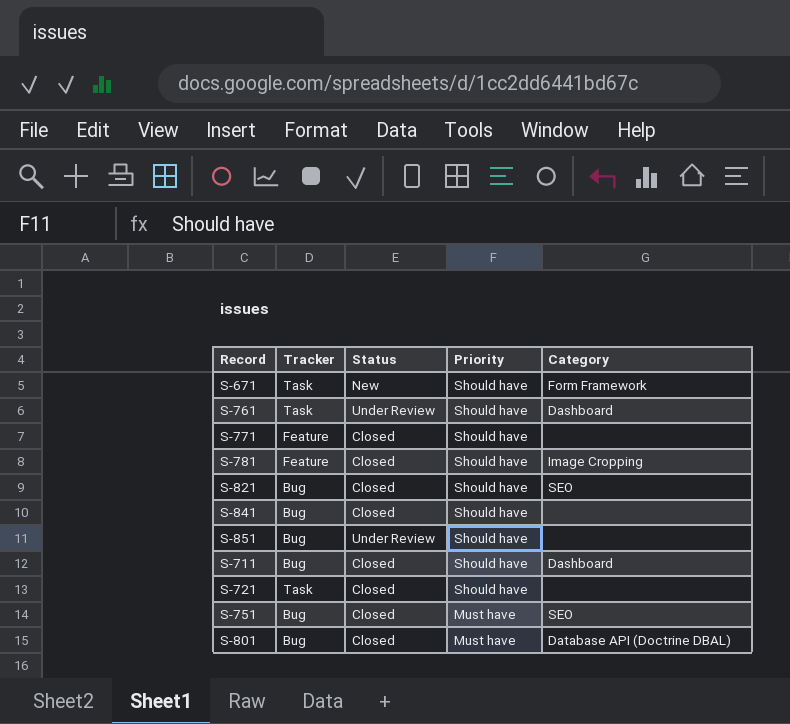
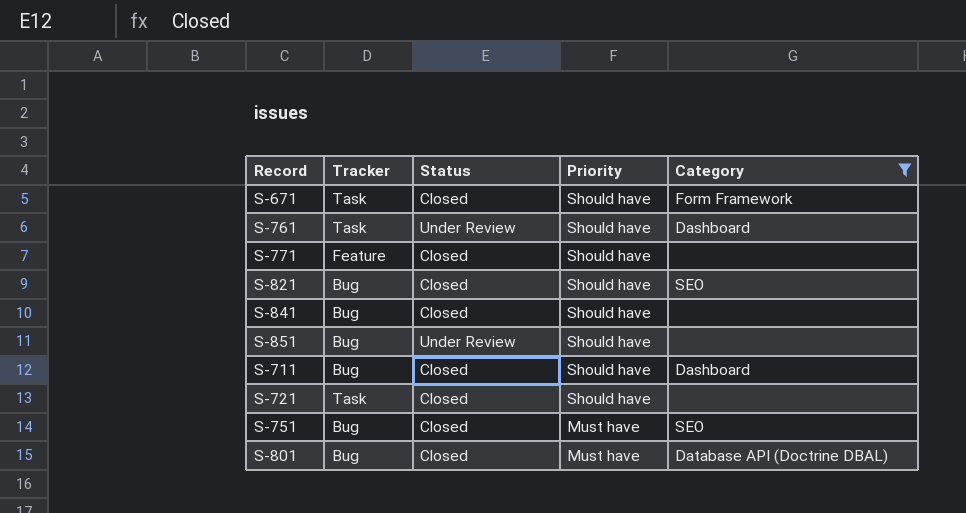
filter: none -> Category != Image Cropping
S-671 | Status: New -> Closed

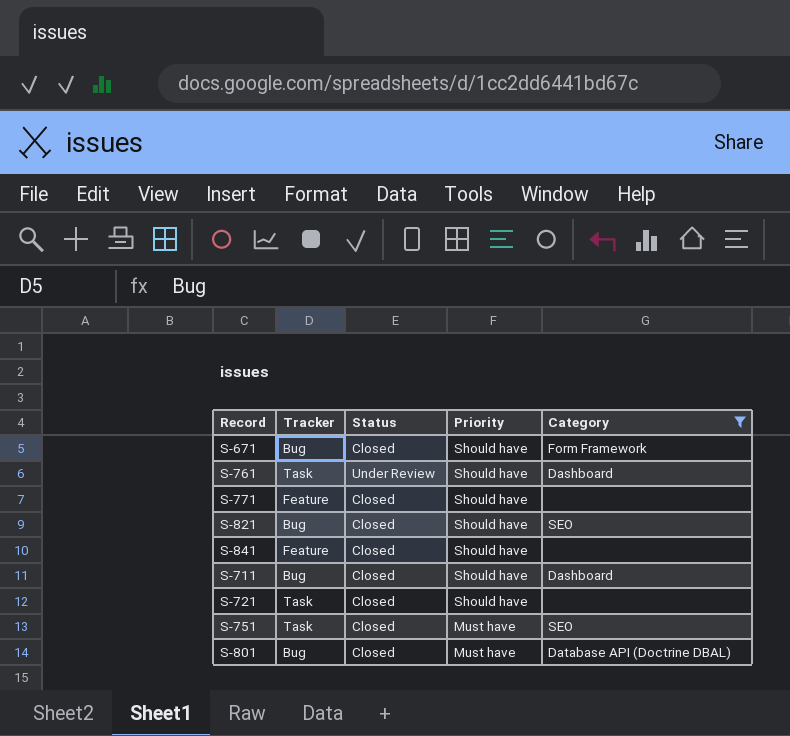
row S-851: Bug | Under Review | Should have | none -> none
S-671 | Tracker: Task -> Bug
S-841 | Tracker: Bug -> Feature
S-751 | Tracker: Bug -> Task

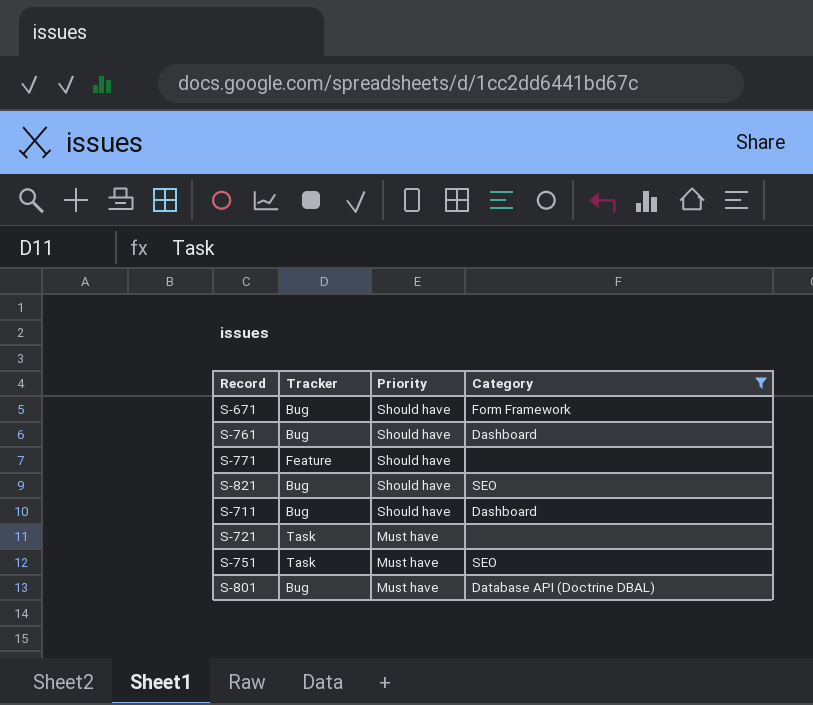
column Status | position: 3 -> none
row S-841: Feature | Closed | Should have | none -> none
S-761 | Tracker: Task -> Bug
S-721 | Priority: Should have -> Must have

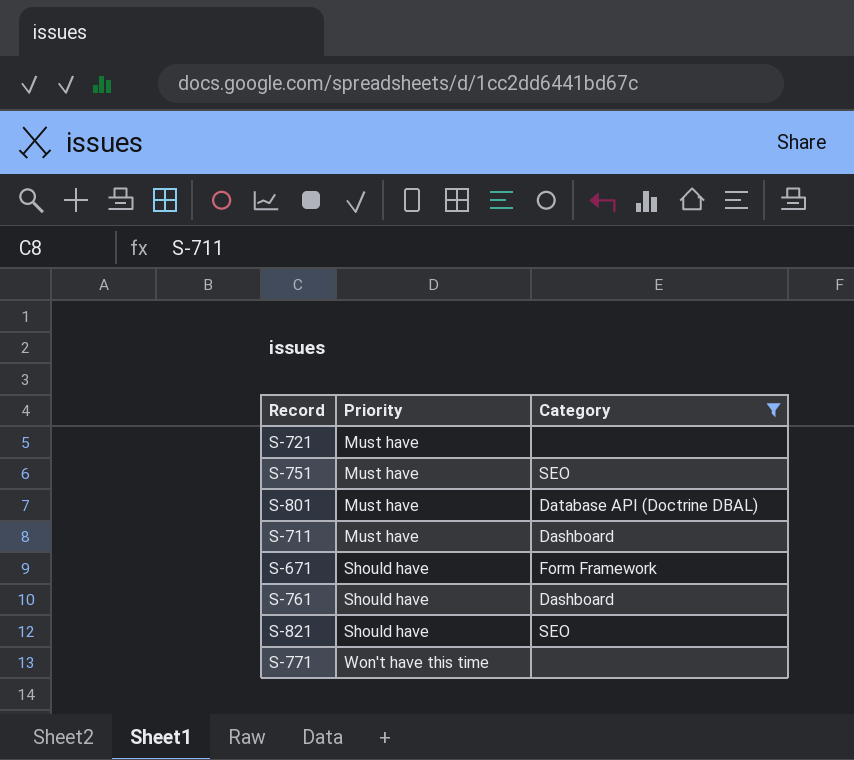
row order: Priority descending -> Priority ascending
column Tracker | position: 2 -> none
S-711 | Priority: Should have -> Must have
S-771 | Priority: Should have -> Won't have this time

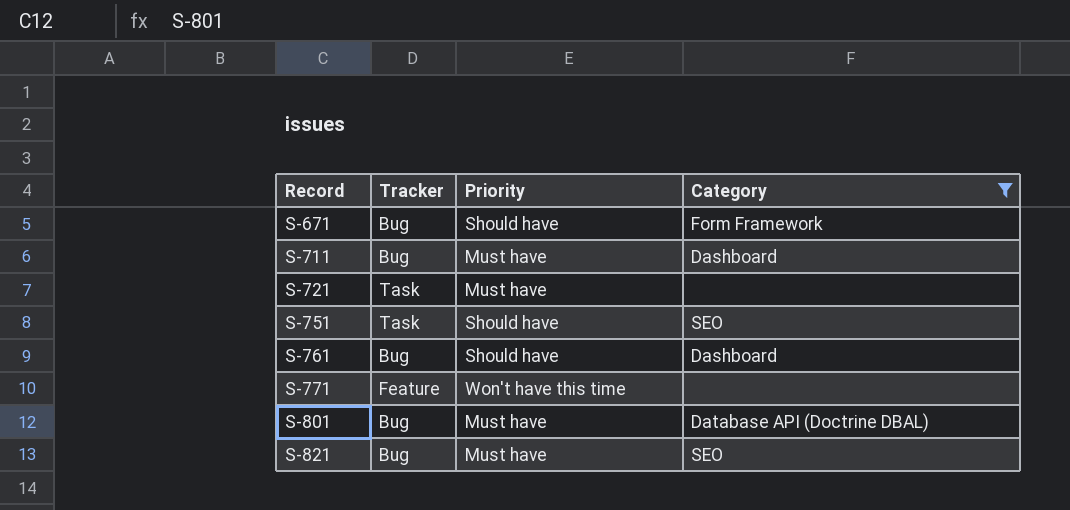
row order: Priority ascending -> Record ascending
column Tracker | position: none -> 2
S-751 | Priority: Must have -> Should have
S-821 | Priority: Should have -> Must have

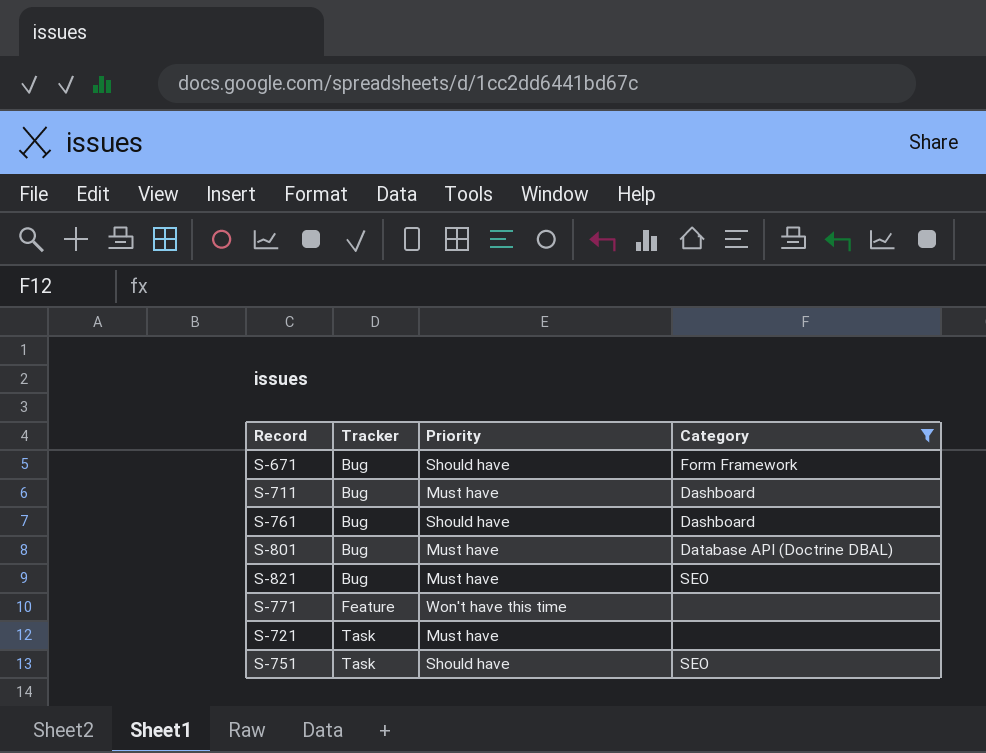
row order: Record ascending -> Tracker ascending

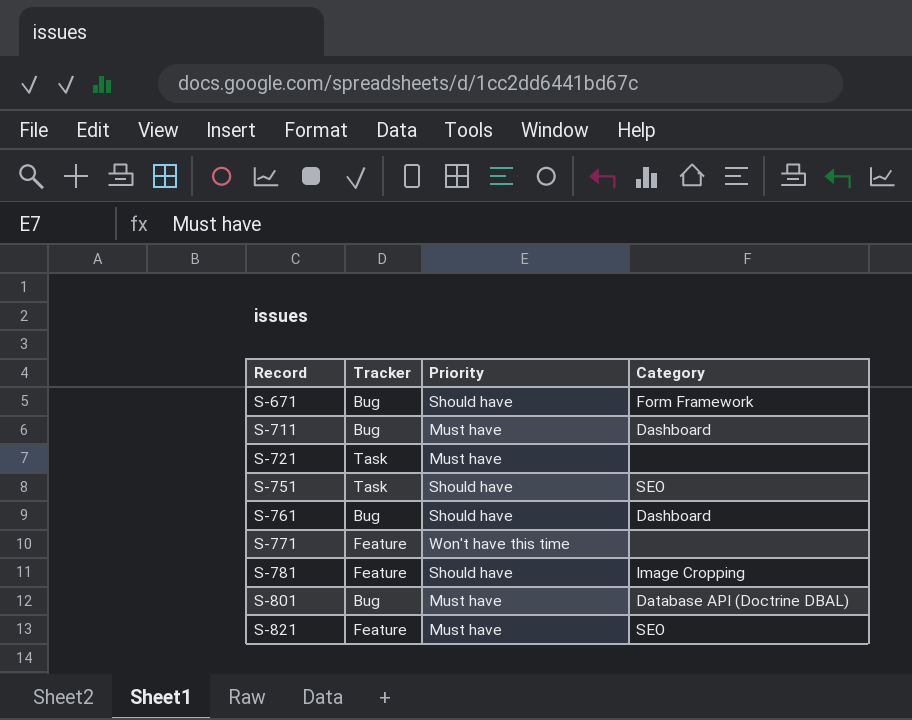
filter: Category != Image Cropping -> none
row order: Tracker ascending -> Record ascending
S-821 | Tracker: Bug -> Feature

